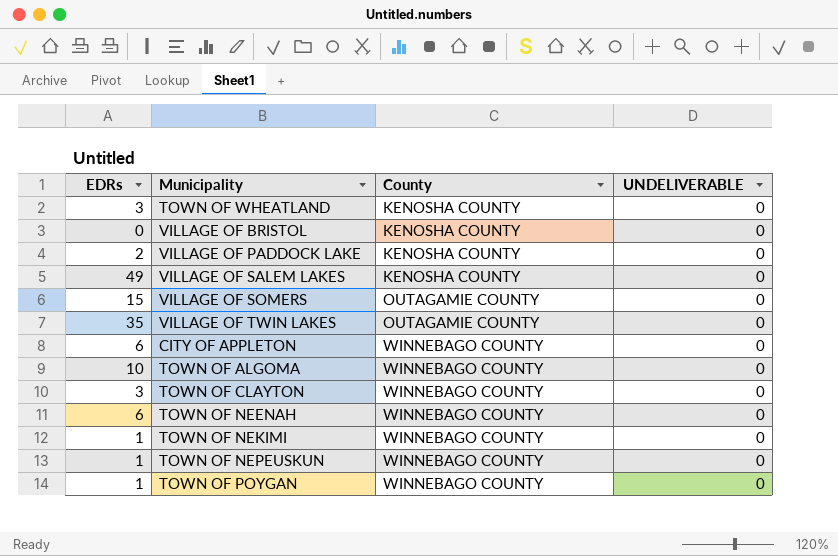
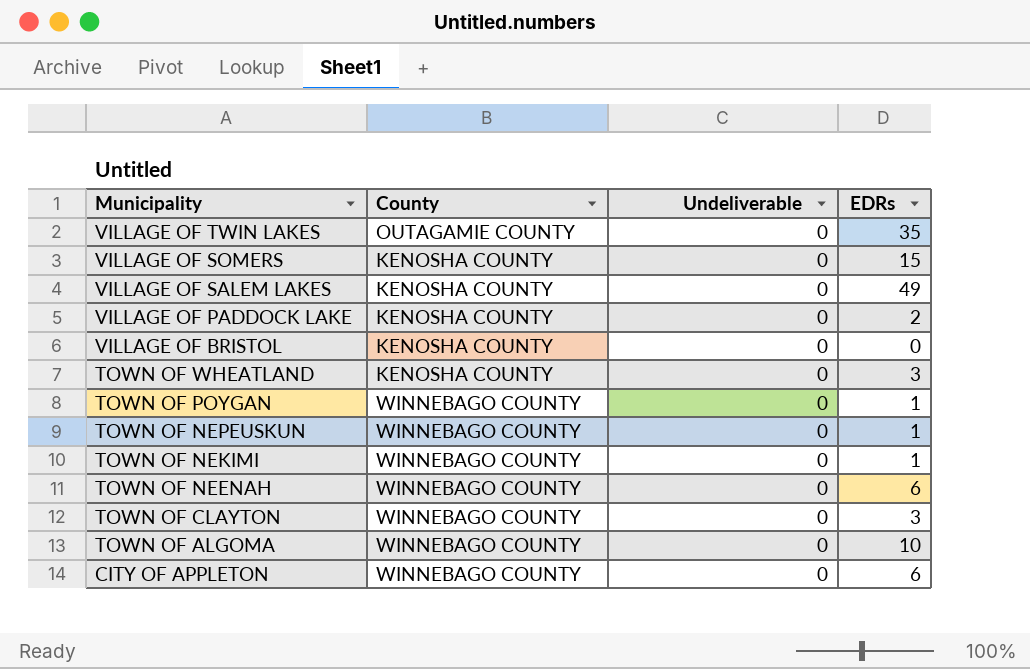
row order: County ascending -> Municipality descending
column name: UNDELIVERABLE -> Undeliverable
column EDRs | position: 1 -> 4
VILLAGE OF SOMERS | County: OUTAGAMIE COUNTY -> KENOSHA COUNTY

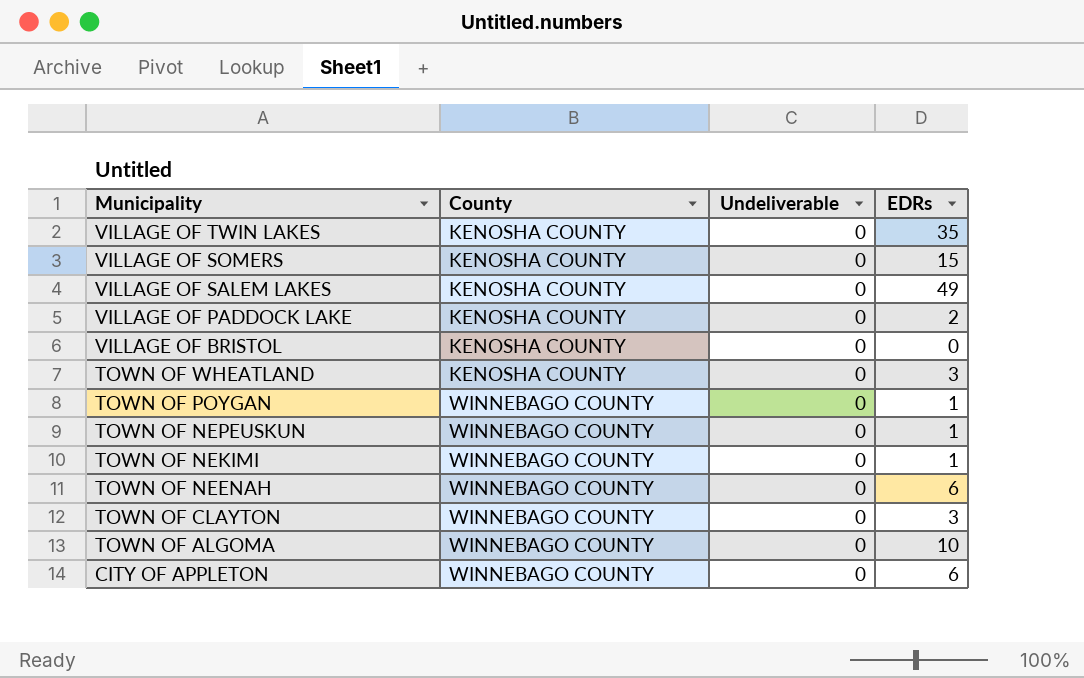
VILLAGE OF TWIN LAKES | County: OUTAGAMIE COUNTY -> KENOSHA COUNTY

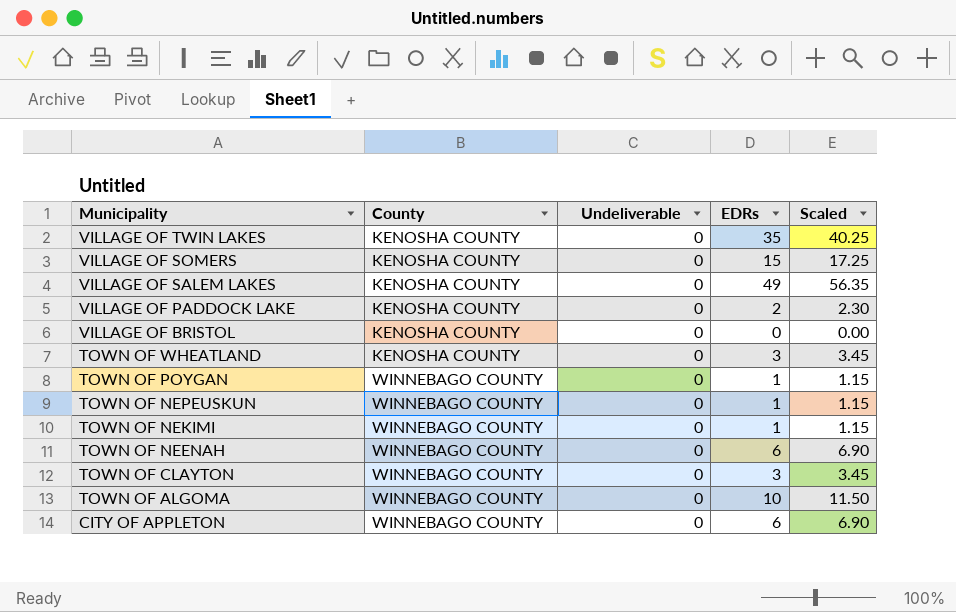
column Scaled | formula: none -> [EDRs] * 1.15

